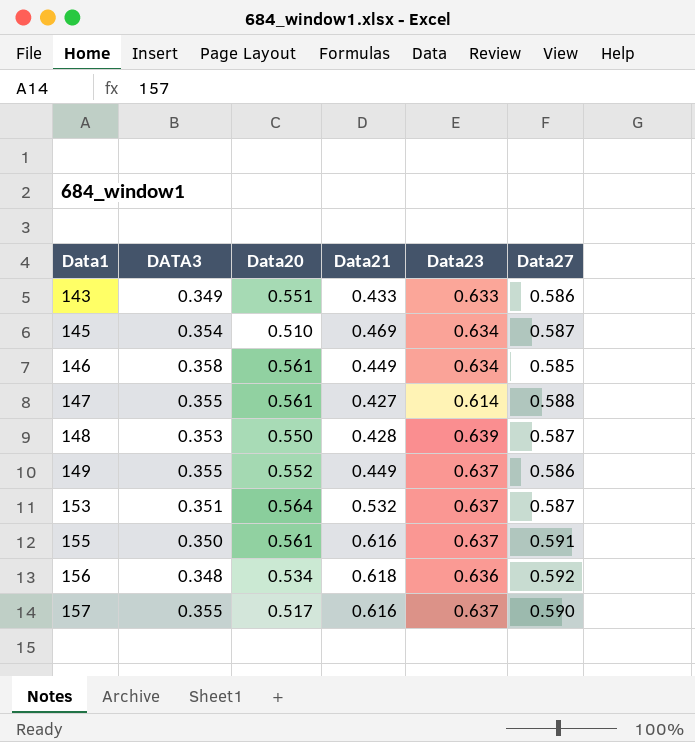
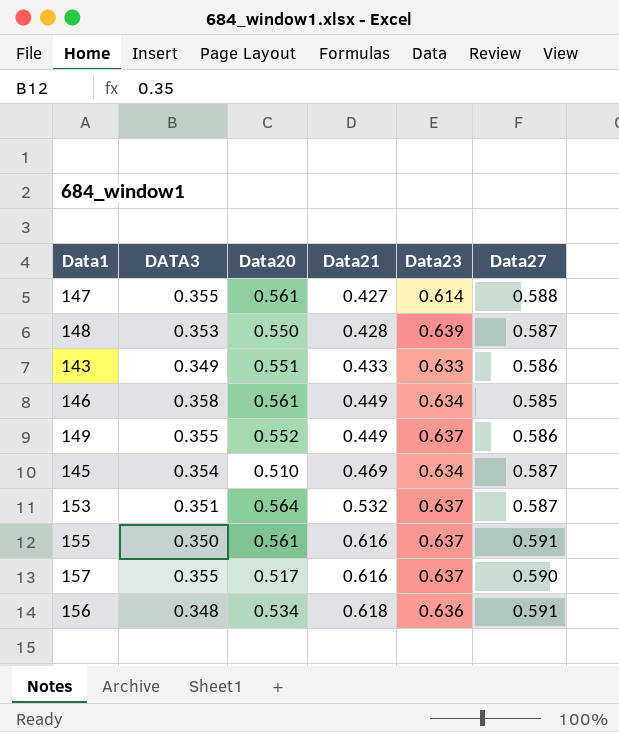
row order: Data1 ascending -> Data21 ascending
156 | Data27: 0.592 -> 0.591

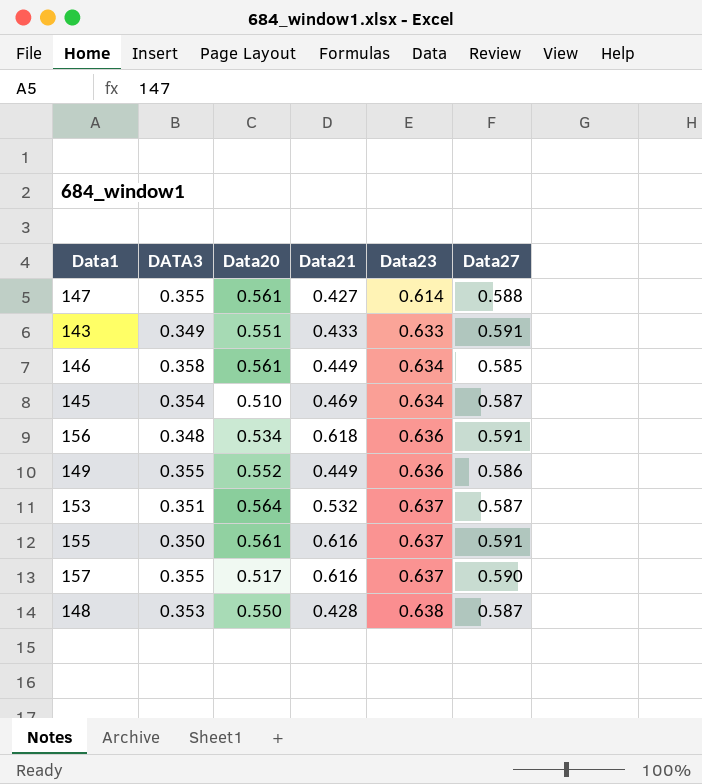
row order: Data21 ascending -> Data23 ascending
143 | Data27: 0.586 -> 0.591
149 | Data23: 0.637 -> 0.636
148 | Data23: 0.639 -> 0.638

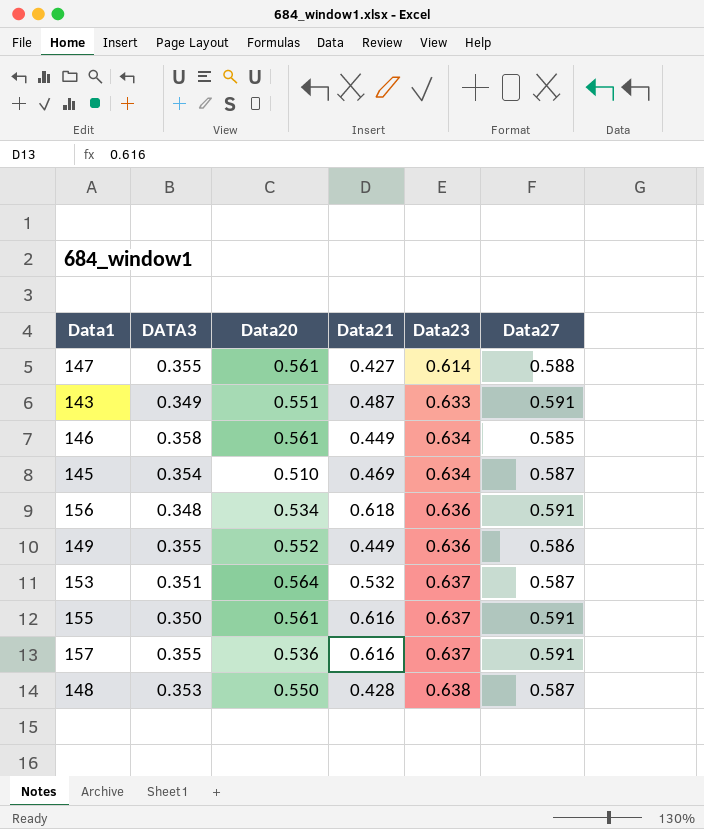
143 | Data21: 0.433 -> 0.487
157 | Data20: 0.517 -> 0.536
157 | Data27: 0.590 -> 0.591

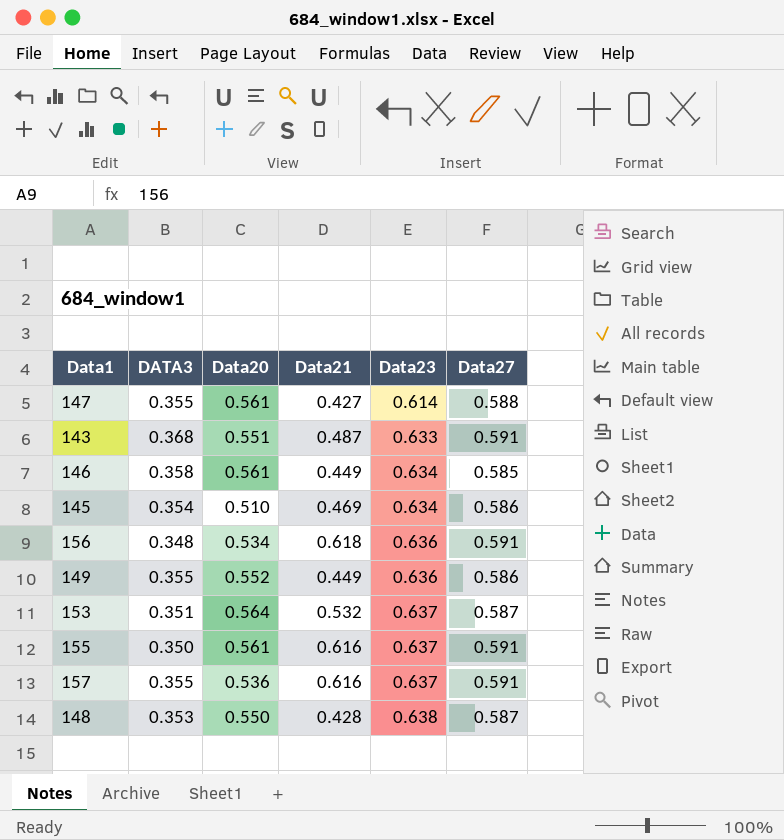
143 | DATA3: 0.349 -> 0.368
145 | Data27: 0.587 -> 0.586

